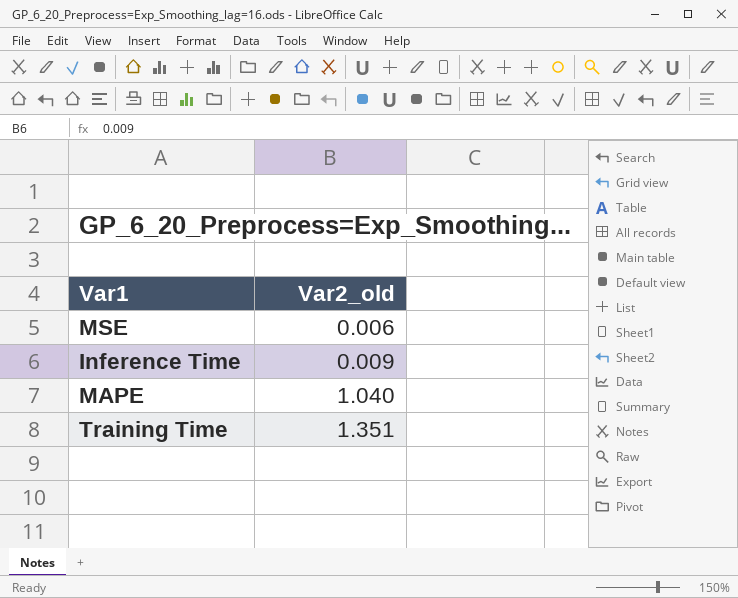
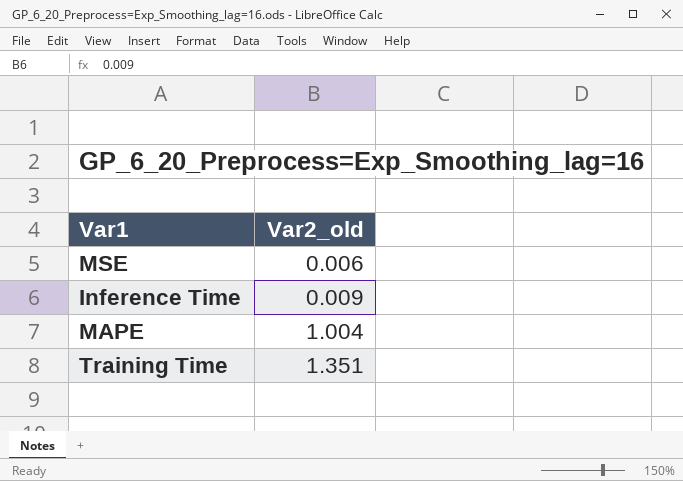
MAPE | Var2_old: 1.040 -> 1.004

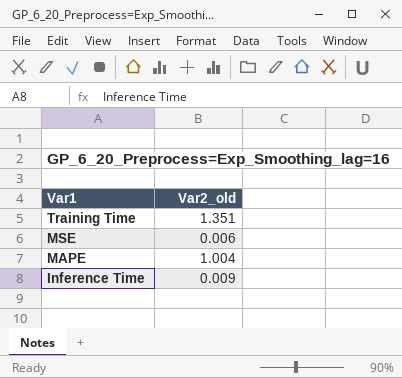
row order: Var2_old ascending -> Var1 descending

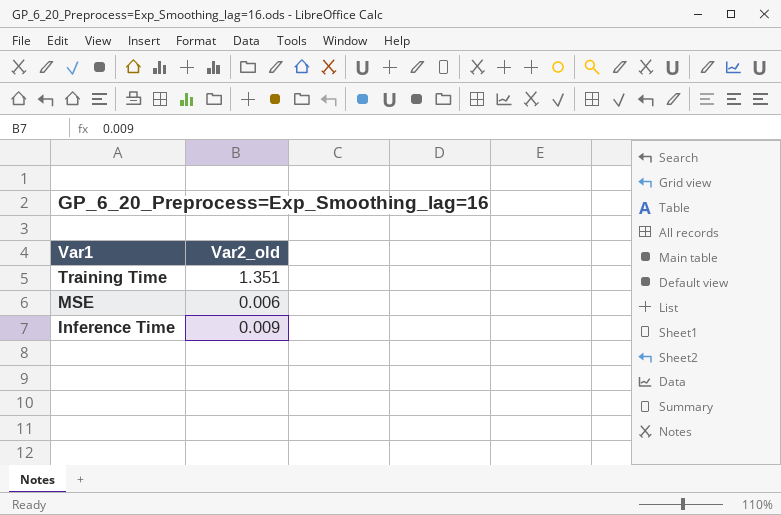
row MAPE: 1.004 -> none

